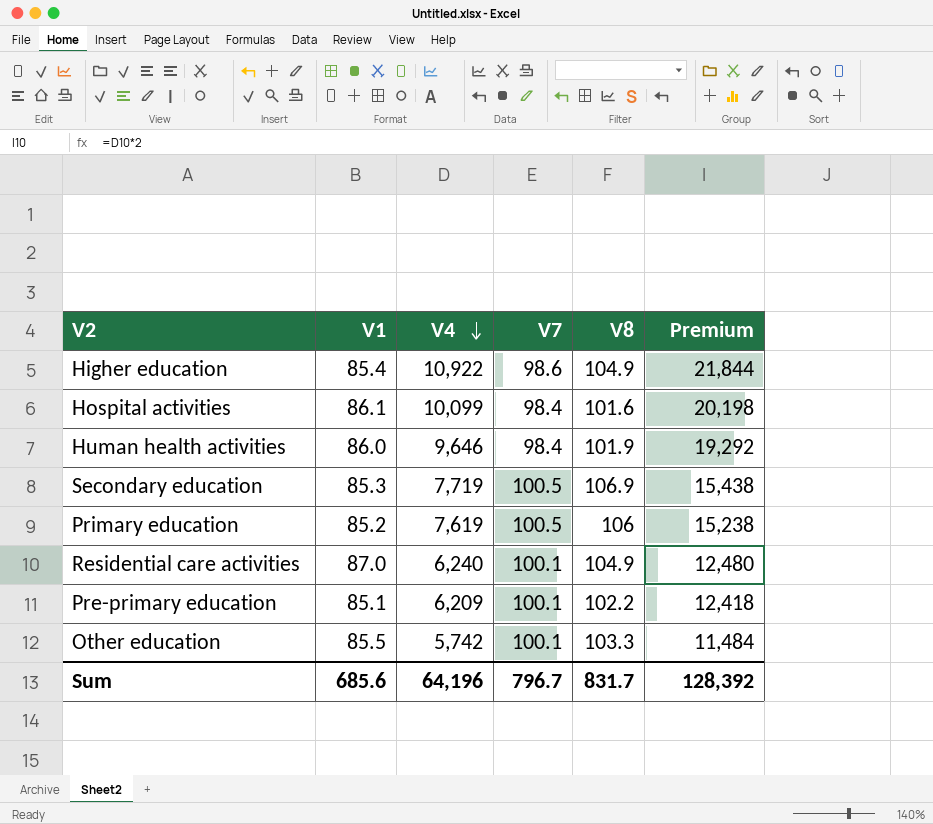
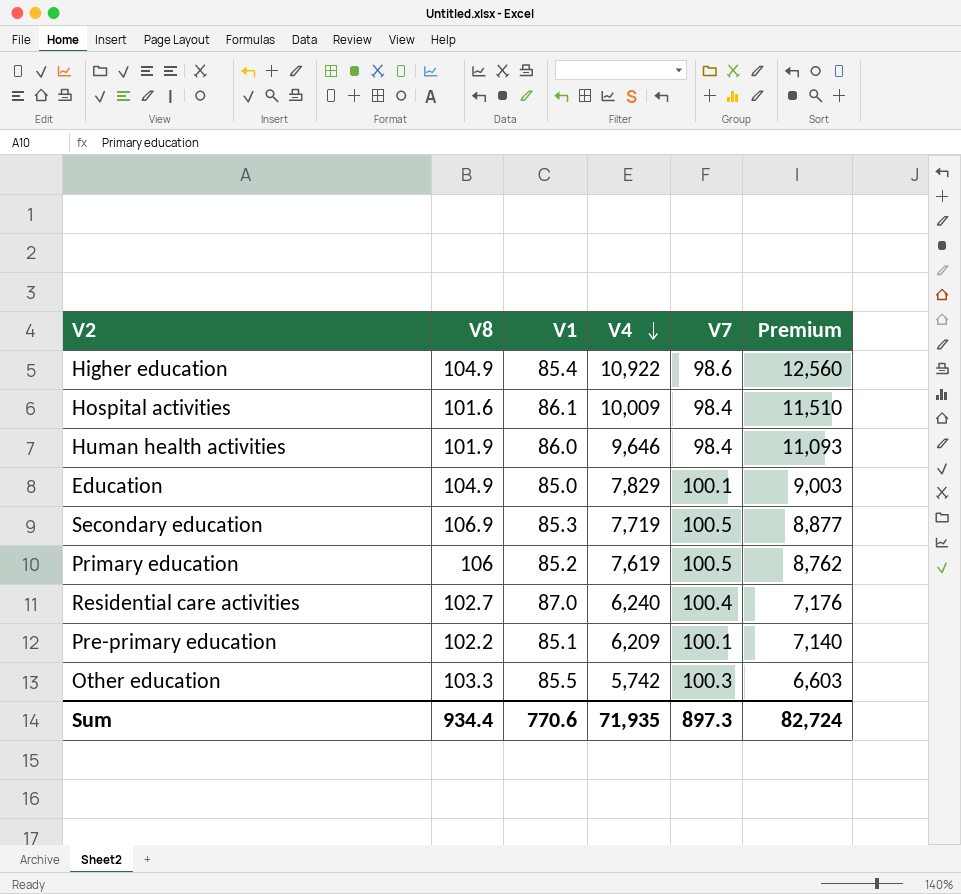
column V8 | position: 5 -> 2
column Premium | formula: [V4] * 2 -> [V4] * 1.15
Hospital activities | V4: 10,099 -> 10,009
row Education: none -> 104.9 | 85.0 | 7,829 | 100.1 | 9,003
Residential care activities | V8: 104.9 -> 102.7
Residential care activities | V7: 100.1 -> 100.4
Other education | V7: 100.1 -> 100.3
Sum | V8: 831.7 -> 934.4
Sum | V1: 685.6 -> 770.6
Sum | V4: 64,196 -> 71,935
Sum | V7: 796.7 -> 897.3
Sum | Premium: 128,392 -> 82,724

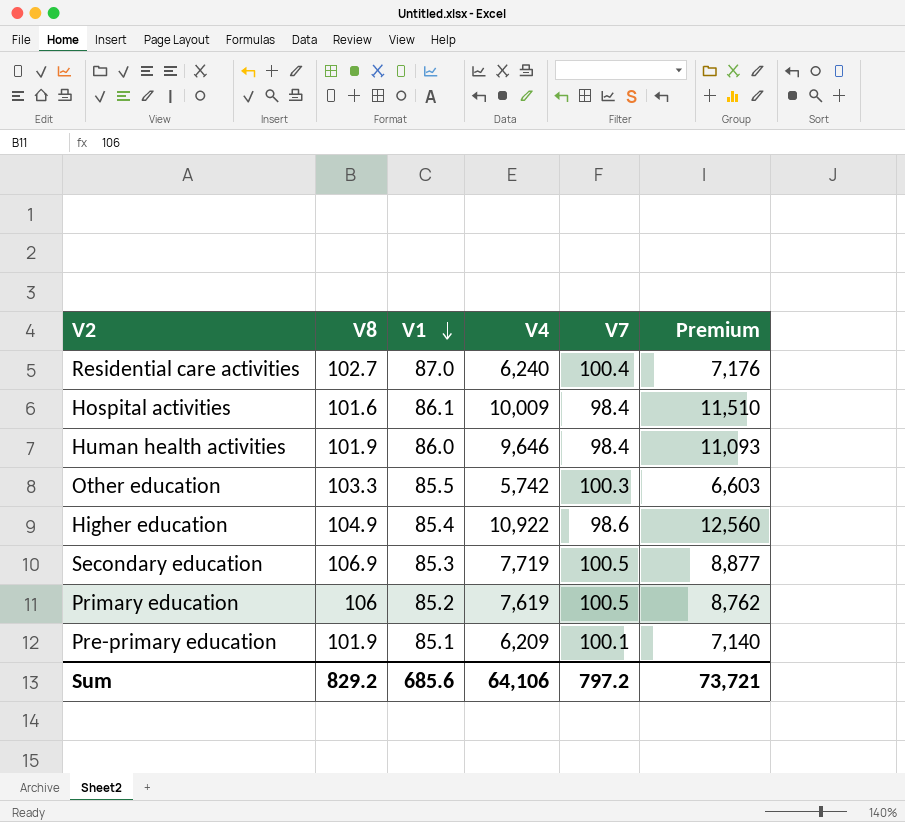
row order: V4 descending -> V1 descending
row Education: 104.9 | 85.0 | 7,829 | 100.1 | 9,003 -> none
Pre-primary education | V8: 102.2 -> 101.9
Sum | V8: 934.4 -> 829.2
Sum | V1: 770.6 -> 685.6
Sum | V4: 71,935 -> 64,106
Sum | V7: 897.3 -> 797.2
Sum | Premium: 82,724 -> 73,721

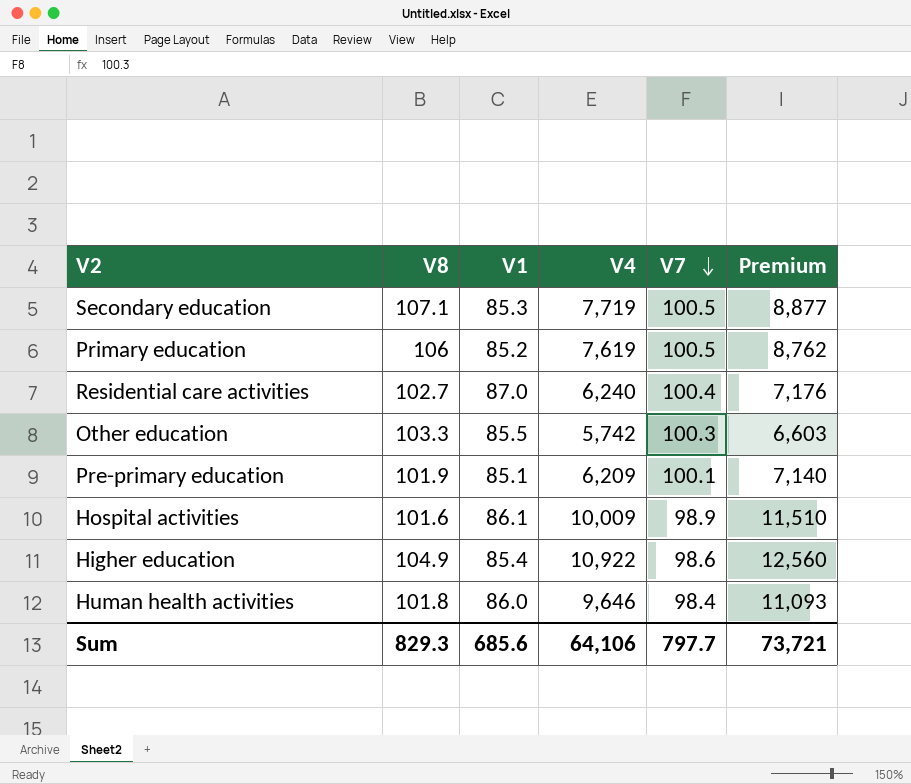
row order: V1 descending -> V7 descending
Secondary education | V8: 106.9 -> 107.1
Hospital activities | V7: 98.4 -> 98.9
Human health activities | V8: 101.9 -> 101.8
Sum | V8: 829.2 -> 829.3
Sum | V7: 797.2 -> 797.7

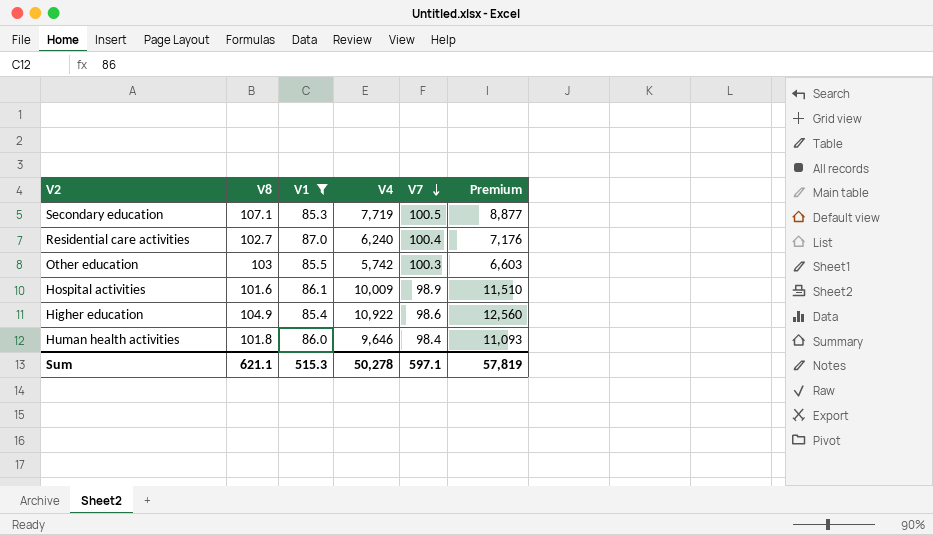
filter: none -> V1 >= 85.3
Other education | V8: 103.3 -> 103
Sum | V8: 829.3 -> 621.1
Sum | V1: 685.6 -> 515.3
Sum | V4: 64,106 -> 50,278
Sum | V7: 797.7 -> 597.1
Sum | Premium: 73,721 -> 57,819

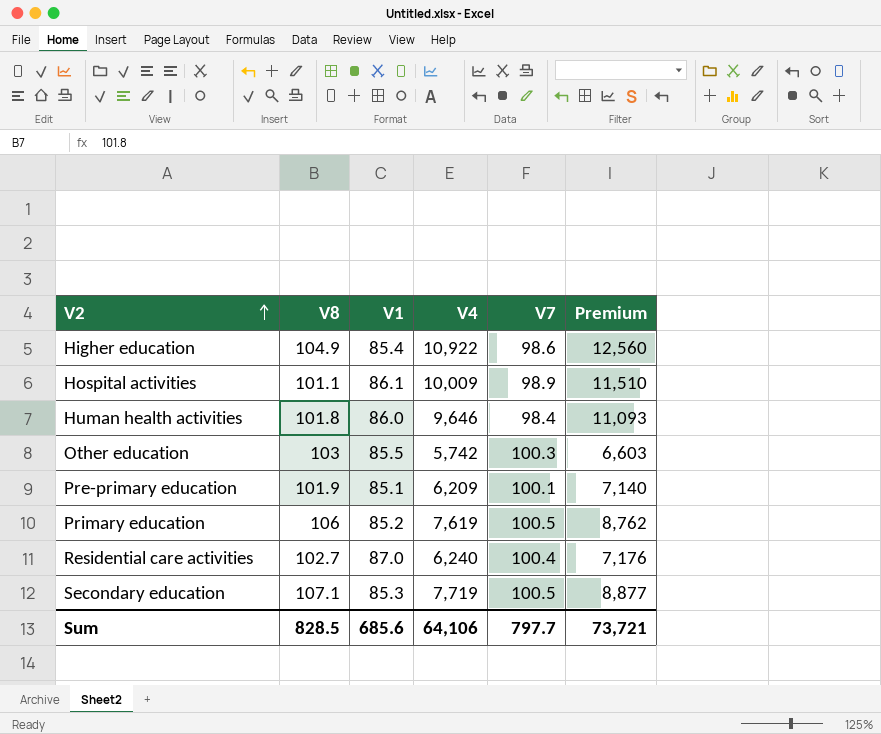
filter: V1 >= 85.3 -> none
row order: V7 descending -> V2 ascending
Hospital activities | V8: 101.6 -> 101.1
Sum | V8: 621.1 -> 828.5
Sum | V1: 515.3 -> 685.6
Sum | V4: 50,278 -> 64,106
Sum | V7: 597.1 -> 797.7
Sum | Premium: 57,819 -> 73,721

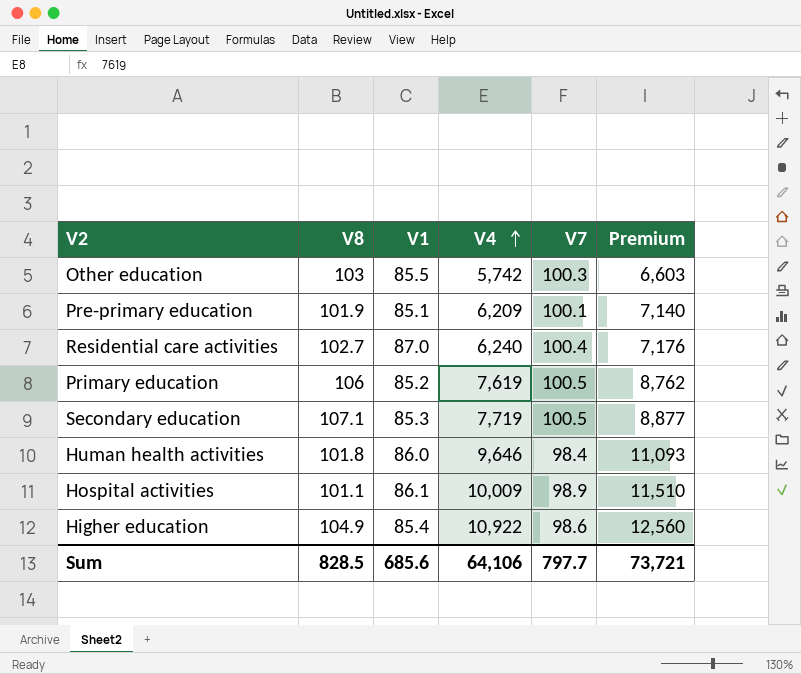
row order: V2 ascending -> V4 ascending

